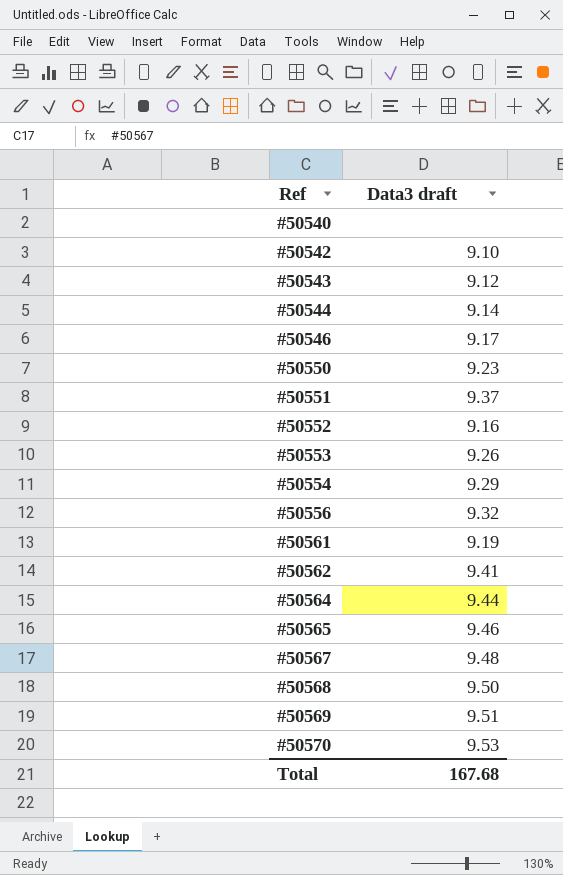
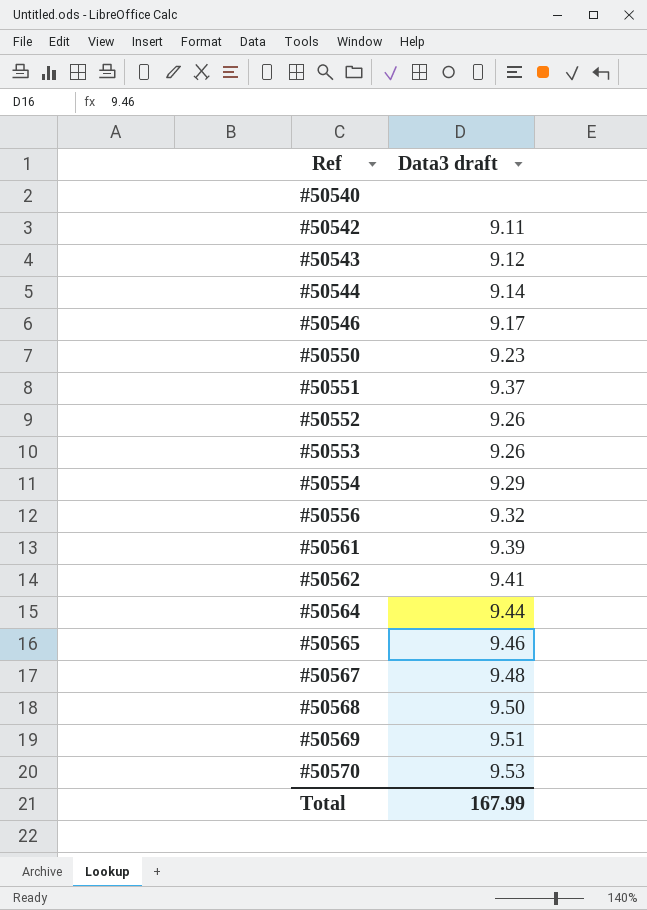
#50542 | Data3 draft: 9.10 -> 9.11
#50552 | Data3 draft: 9.16 -> 9.26
#50561 | Data3 draft: 9.19 -> 9.39
Total | Data3 draft: 167.68 -> 167.99

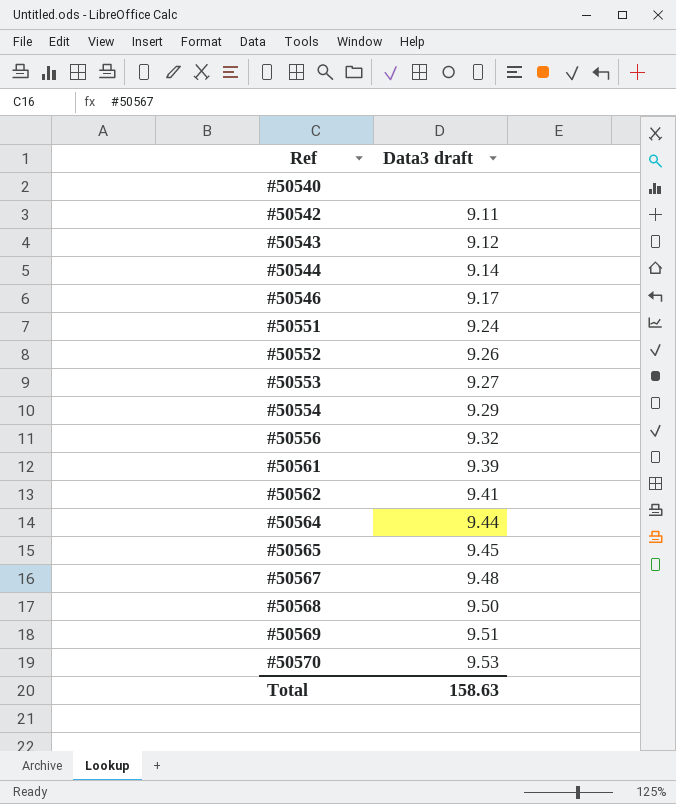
row #50550: 9.23 -> none
#50551 | Data3 draft: 9.37 -> 9.24
#50553 | Data3 draft: 9.26 -> 9.27
#50565 | Data3 draft: 9.46 -> 9.45
Total | Data3 draft: 167.99 -> 158.63

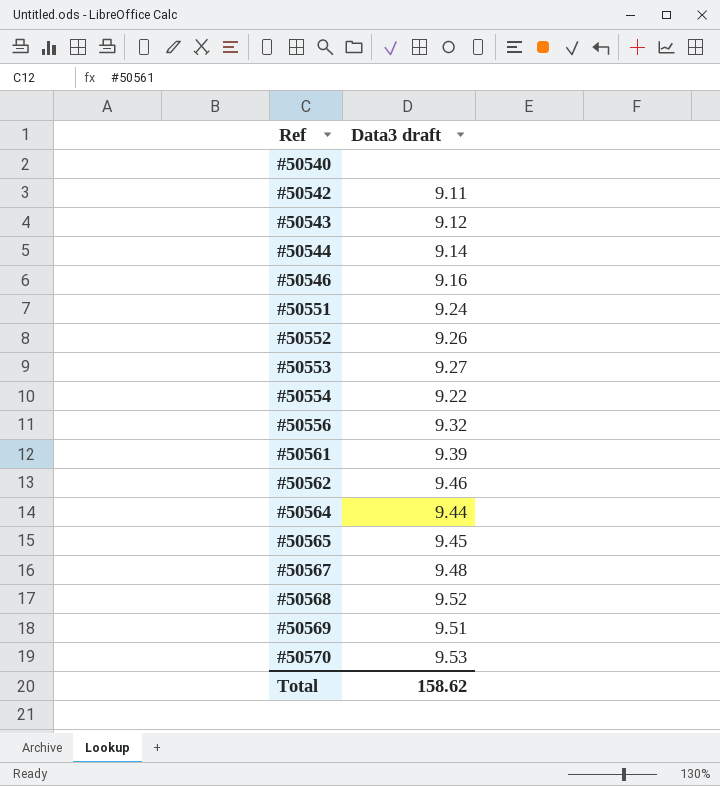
#50546 | Data3 draft: 9.17 -> 9.16
#50554 | Data3 draft: 9.29 -> 9.22
#50562 | Data3 draft: 9.41 -> 9.46
#50568 | Data3 draft: 9.50 -> 9.52
Total | Data3 draft: 158.63 -> 158.62

